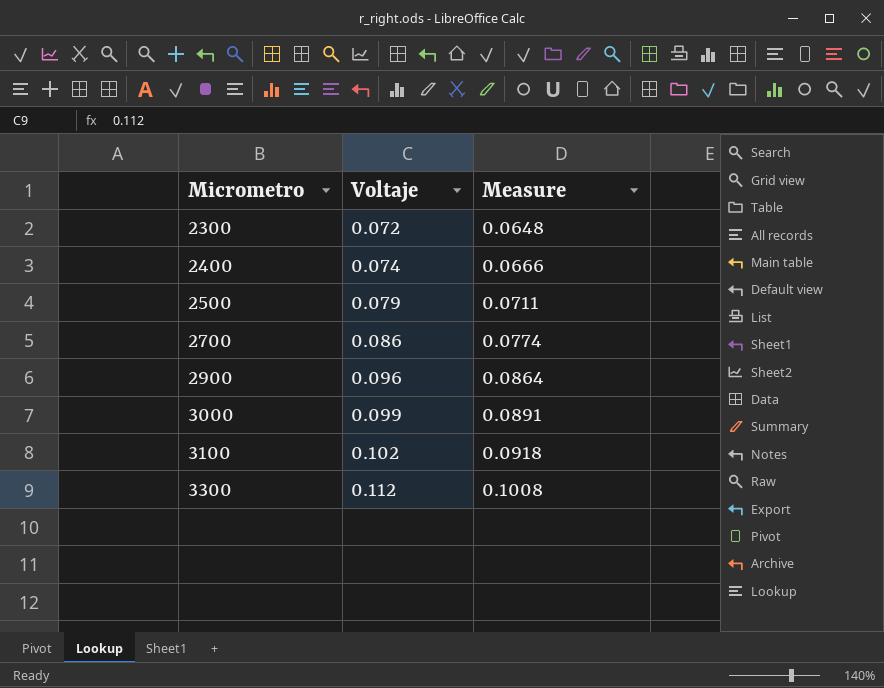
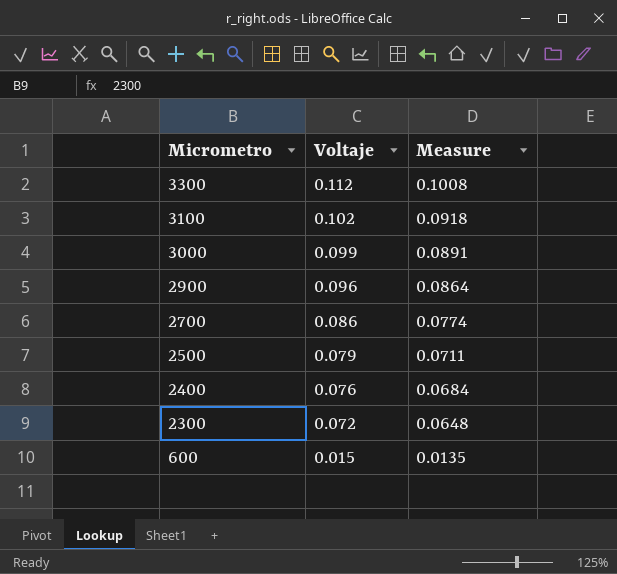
row order: Micrometro ascending -> Micrometro descending
2400 | Voltaje: 0.074 -> 0.076
2400 | Measure: 0.0666 -> 0.0684
row 600: none -> 0.015 | 0.0135

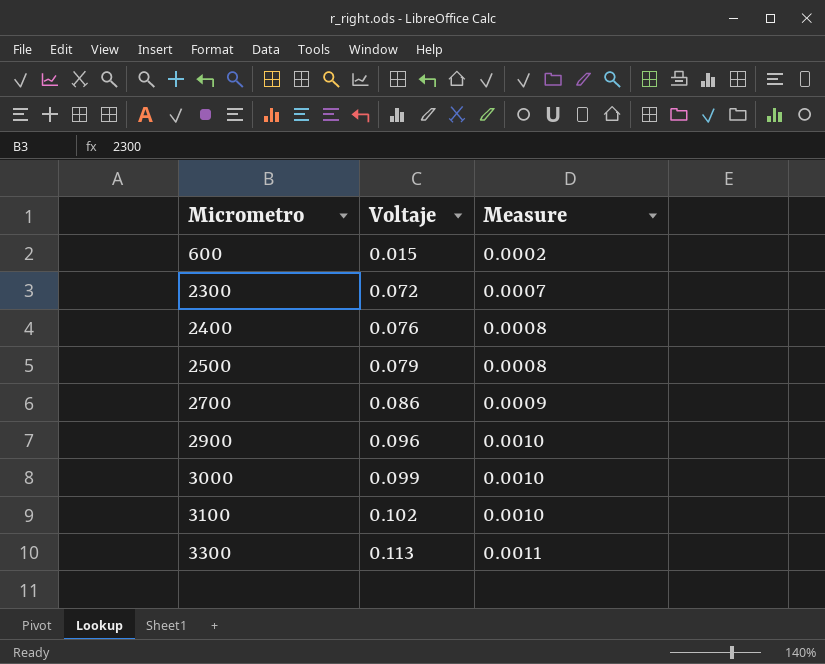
row order: Micrometro descending -> Micrometro ascending
column Measure | formula: [Voltaje] * 0.9 -> [Voltaje] * 0.01
3300 | Voltaje: 0.112 -> 0.113

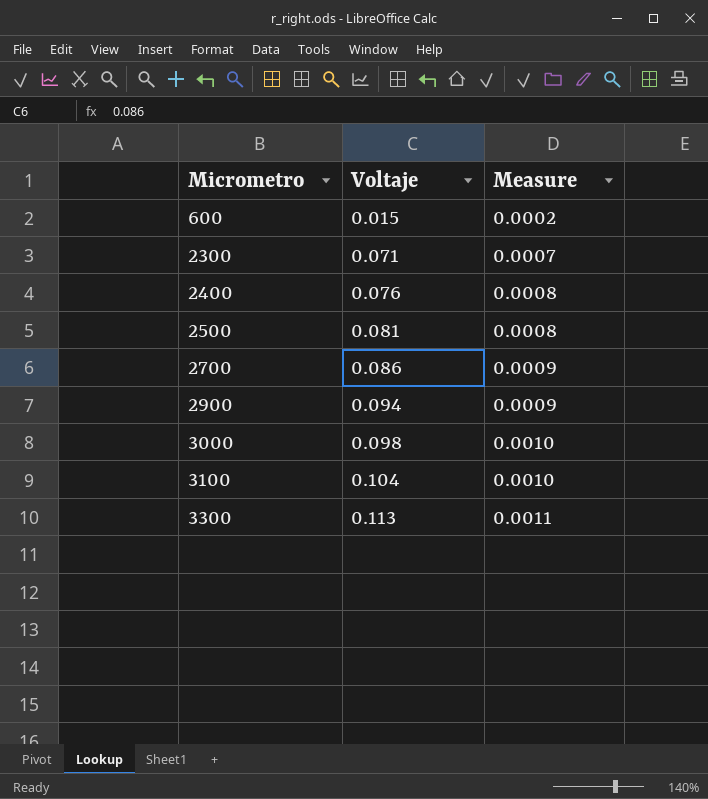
2300 | Voltaje: 0.072 -> 0.071
2500 | Voltaje: 0.079 -> 0.081
2900 | Voltaje: 0.096 -> 0.094
2900 | Measure: 0.0010 -> 0.0009
3000 | Voltaje: 0.099 -> 0.098
3100 | Voltaje: 0.102 -> 0.104

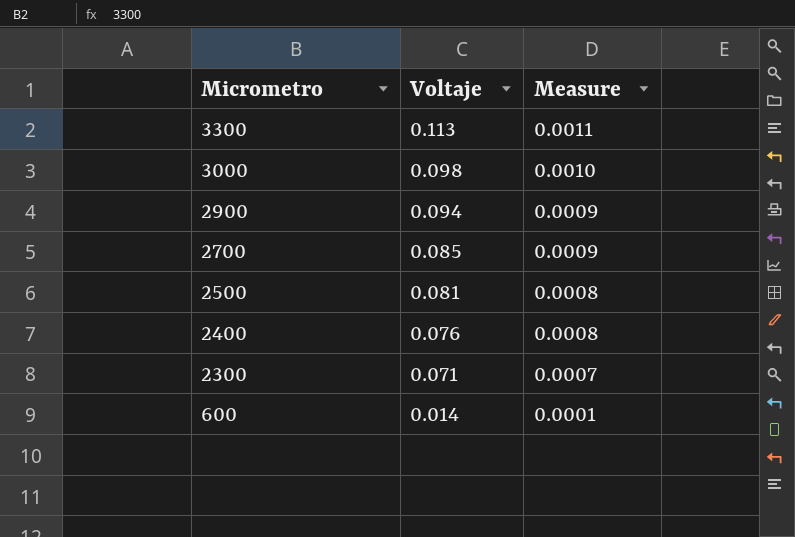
row order: Micrometro ascending -> Micrometro descending
row 3100: 0.104 | 0.0010 -> none
2700 | Voltaje: 0.086 -> 0.085
600 | Voltaje: 0.015 -> 0.014
600 | Measure: 0.0002 -> 0.0001

